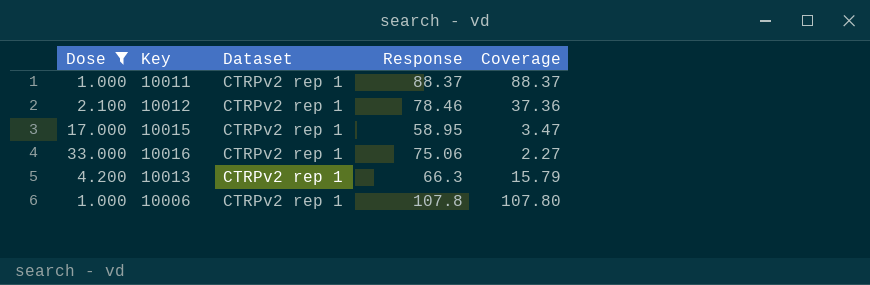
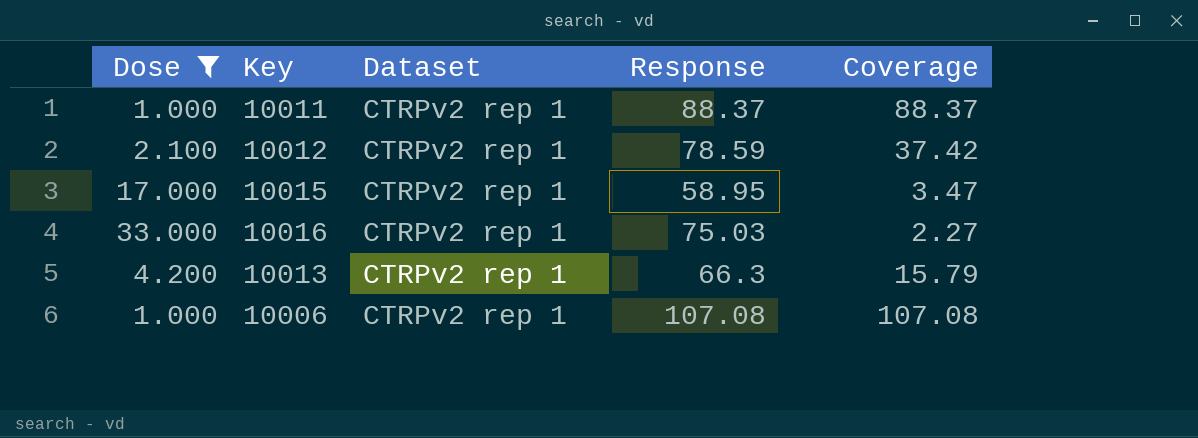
10012 | Response: 78.46 -> 78.59
10012 | Coverage: 37.36 -> 37.42
10016 | Response: 75.06 -> 75.03
10006 | Response: 107.8 -> 107.08
10006 | Coverage: 107.80 -> 107.08

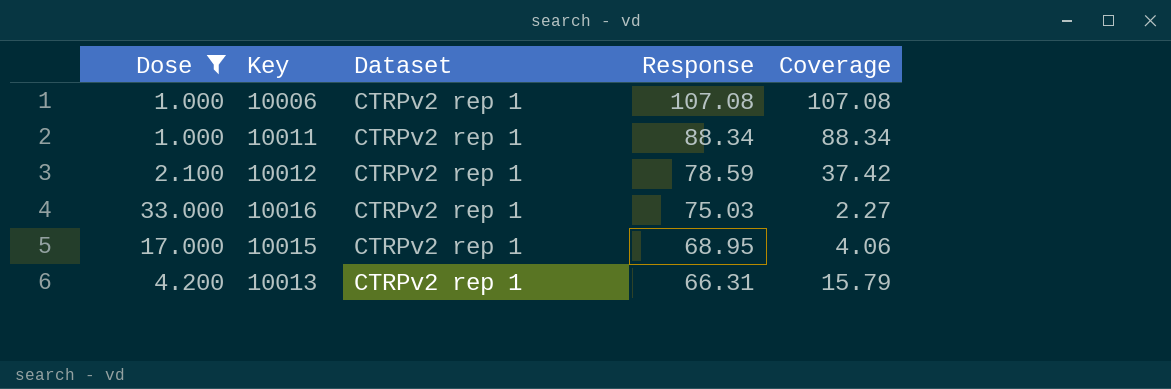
row order: none -> Response descending
10011 | Response: 88.37 -> 88.34
10011 | Coverage: 88.37 -> 88.34
10015 | Response: 58.95 -> 68.95
10015 | Coverage: 3.47 -> 4.06
10013 | Response: 66.3 -> 66.31

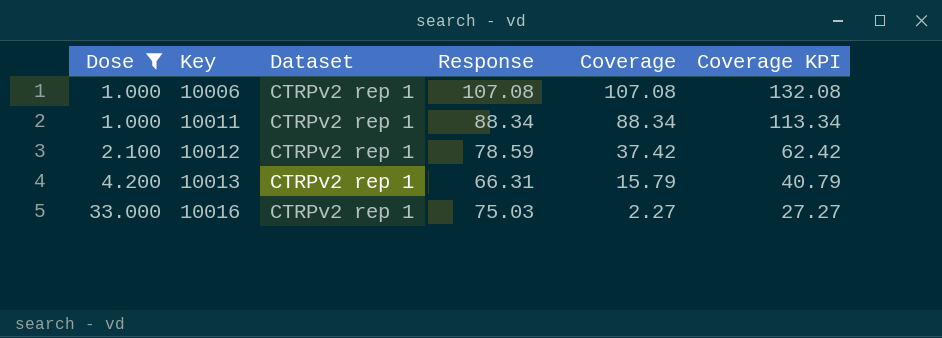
row order: Response descending -> Dose ascending
column Coverage KPI | formula: none -> [Coverage] + 25
row 10015: 17.000 | CTRPv2 rep 1 | 68.95 | 4.06 -> none

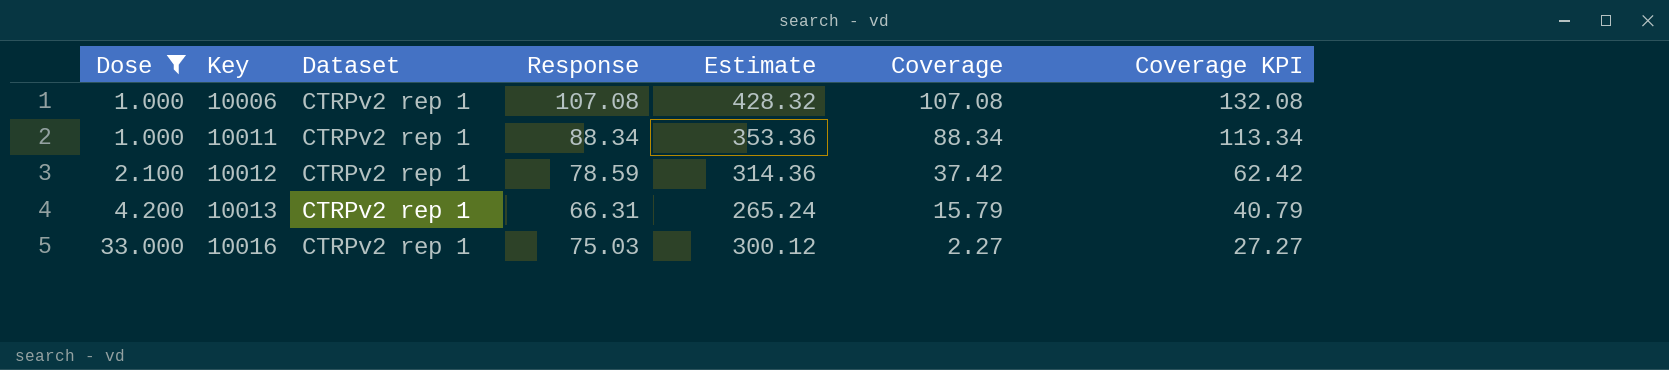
column Estimate | formula: none -> [Response] * 4

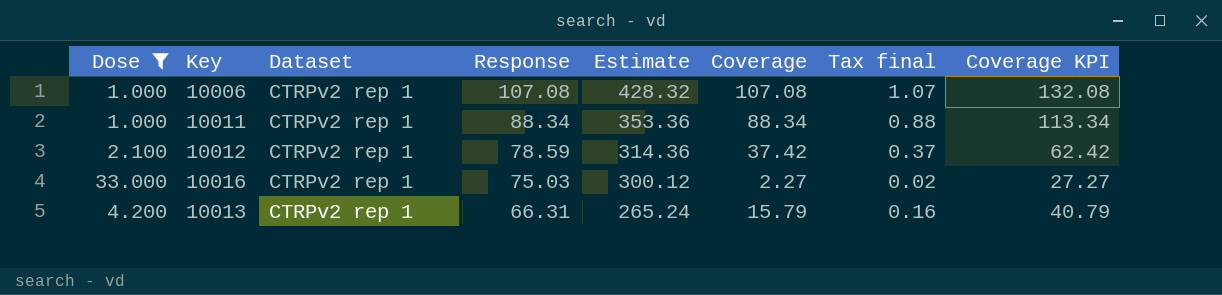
row order: Dose ascending -> Response descending
column Tax final | formula: none -> [Coverage] * 0.01

